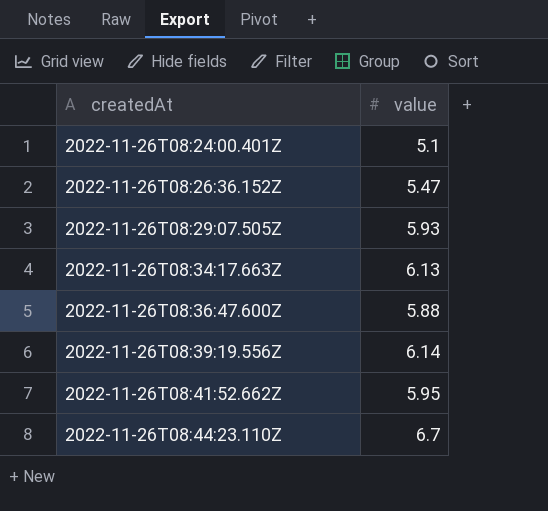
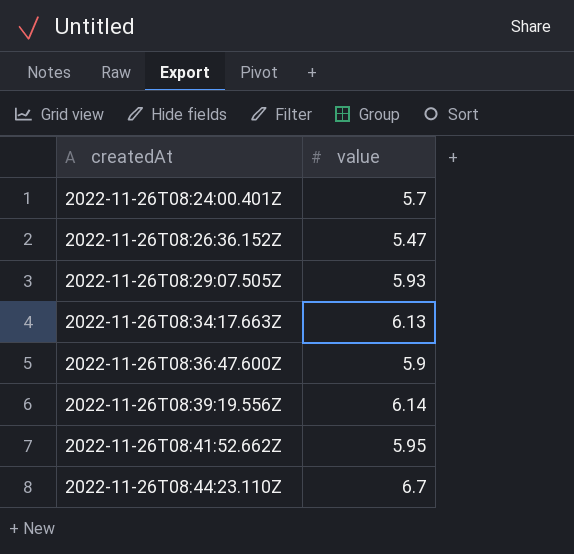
2022-11-26T08:24:00.401Z | value: 5.1 -> 5.7
2022-11-26T08:36:47.600Z | value: 5.88 -> 5.9

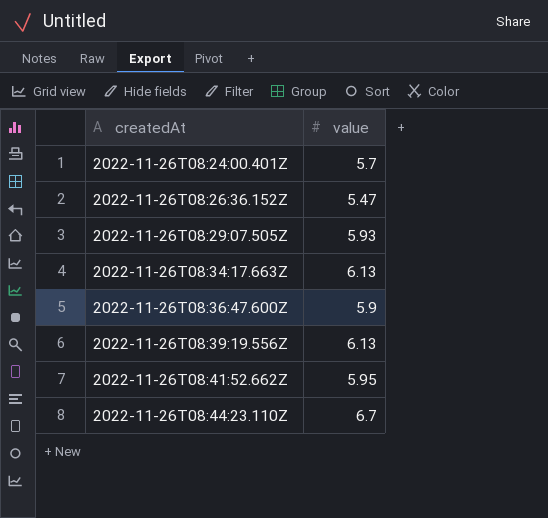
2022-11-26T08:39:19.556Z | value: 6.14 -> 6.13

